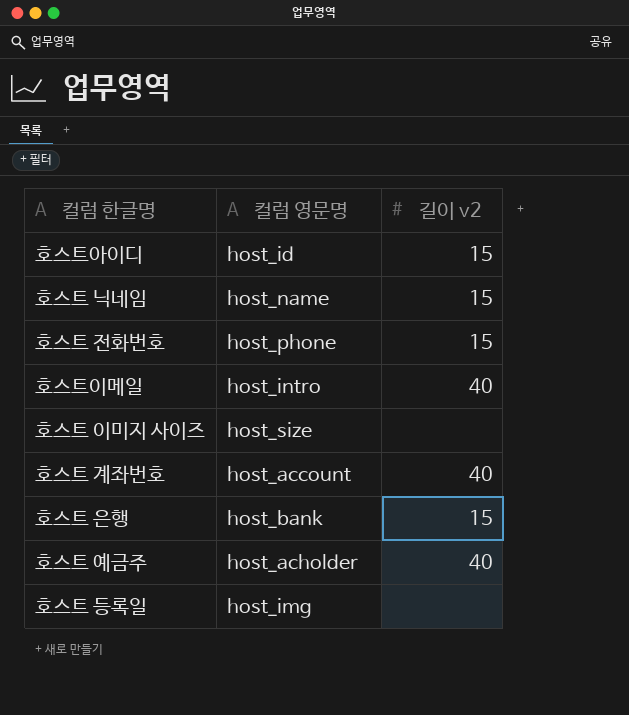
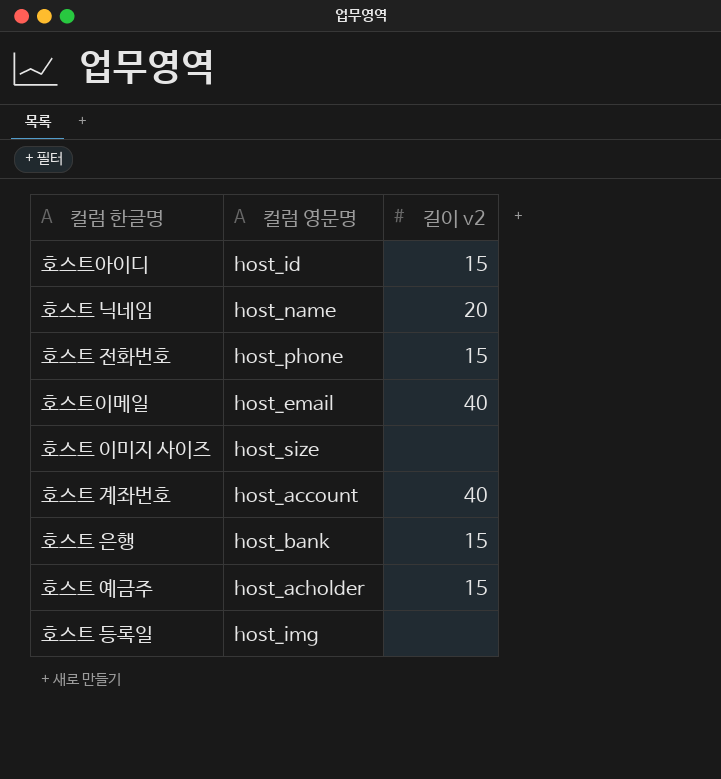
호스트 닉네임 | 길이 v2: 15 -> 20
호스트이메일 | 컬럼 영문명: host_intro -> host_email
호스트 예금주 | 길이 v2: 40 -> 15

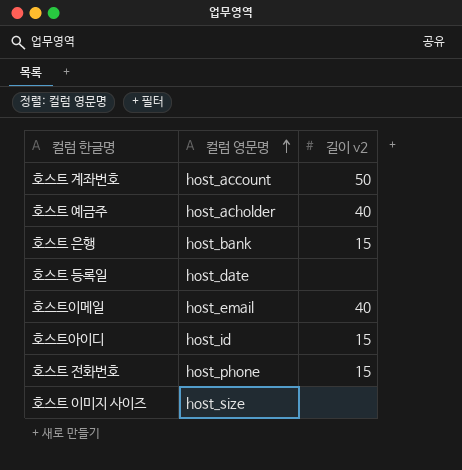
row order: none -> 컬럼 영문명 ascending
row 호스트 닉네임: host_name | 20 -> none
호스트 계좌번호 | 길이 v2: 40 -> 50
호스트 예금주 | 길이 v2: 15 -> 40
호스트 등록일 | 컬럼 영문명: host_img -> host_date

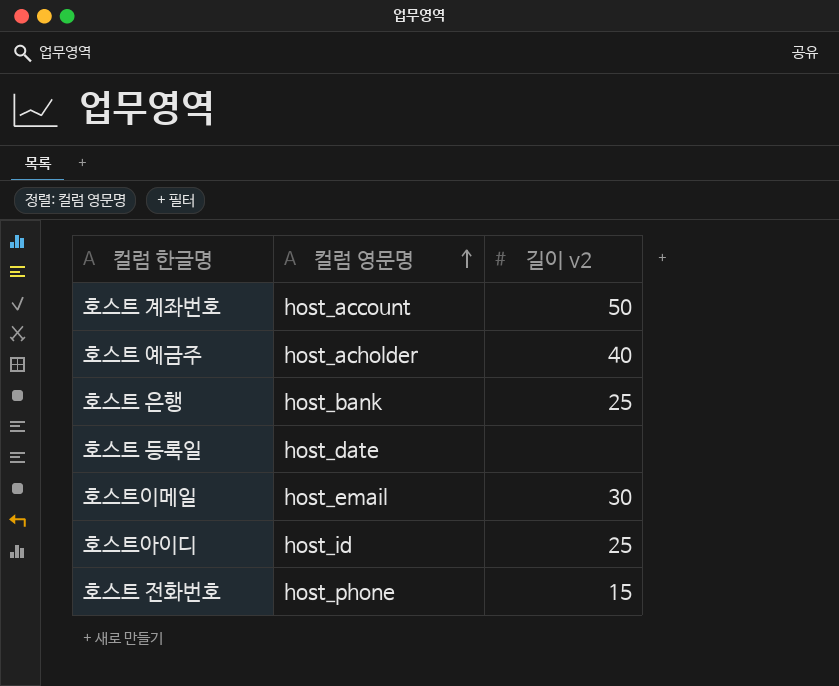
row 호스트 이미지 사이즈: host_size | none -> none
호스트 은행 | 길이 v2: 15 -> 25
호스트이메일 | 길이 v2: 40 -> 30
호스트아이디 | 길이 v2: 15 -> 25

